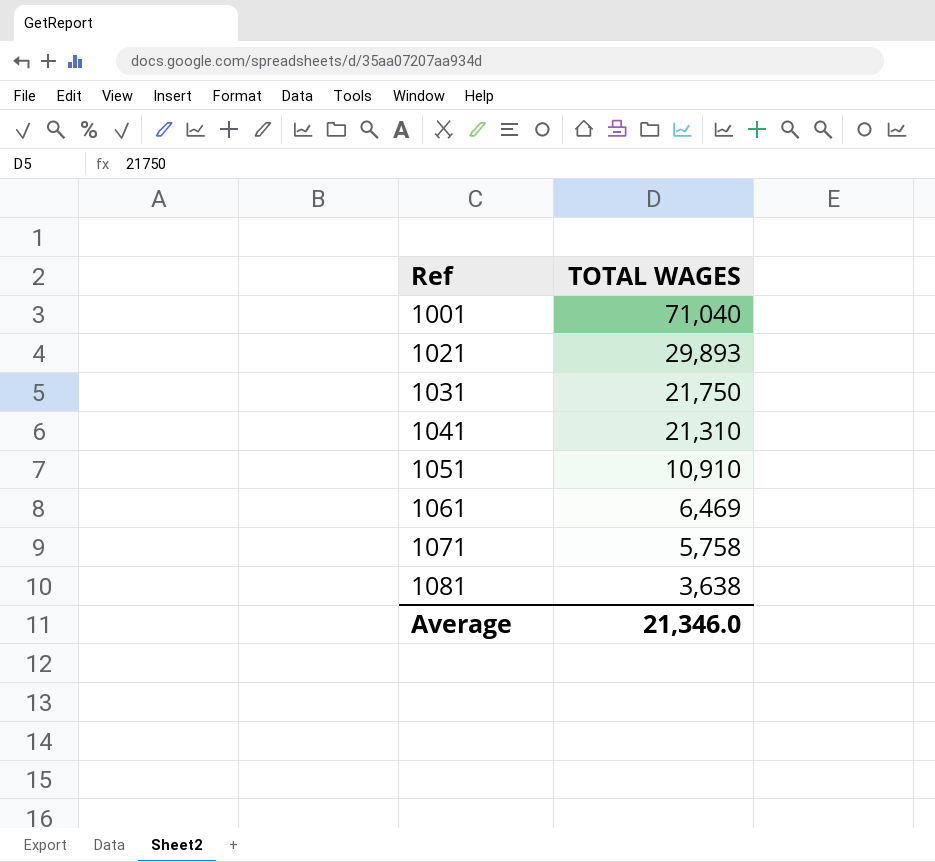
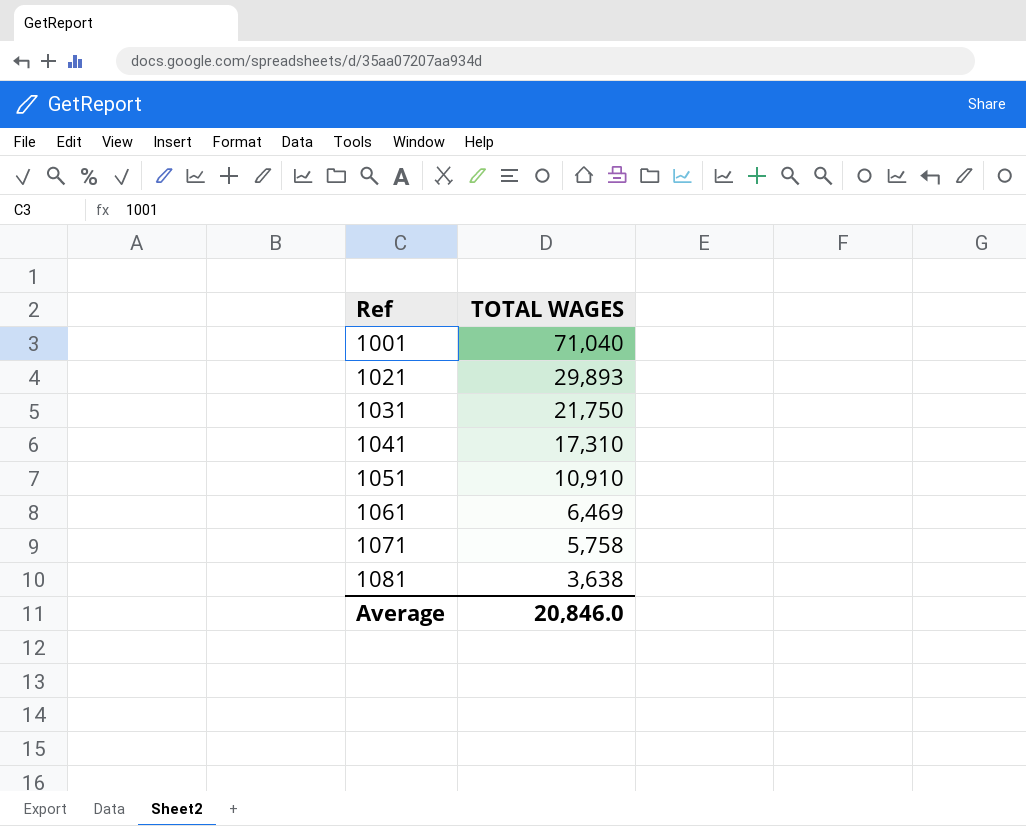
1041 | TOTAL WAGES: 21,310 -> 17,310
Average | TOTAL WAGES: 21,346.0 -> 20,846.0

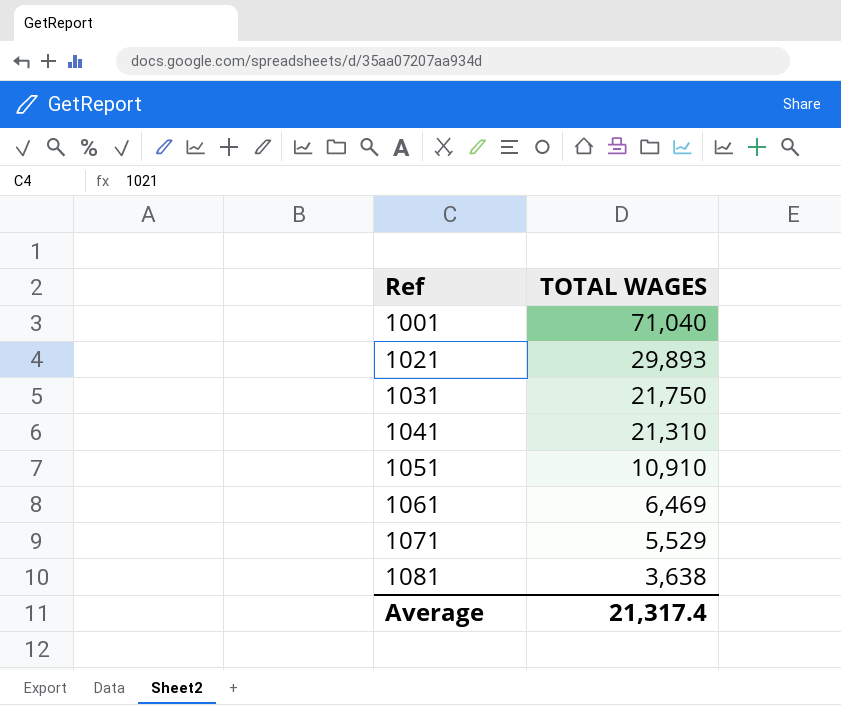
1041 | TOTAL WAGES: 17,310 -> 21,310
1071 | TOTAL WAGES: 5,758 -> 5,529
Average | TOTAL WAGES: 20,846.0 -> 21,317.4

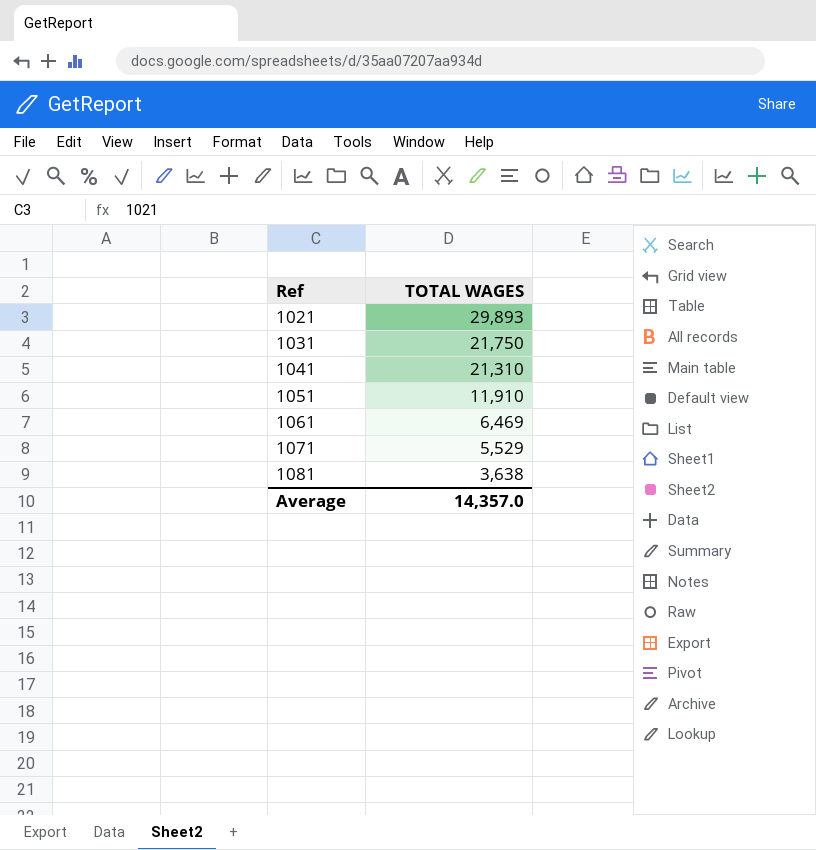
row 1001: 71,040 -> none
1051 | TOTAL WAGES: 10,910 -> 11,910
Average | TOTAL WAGES: 21,317.4 -> 14,357.0

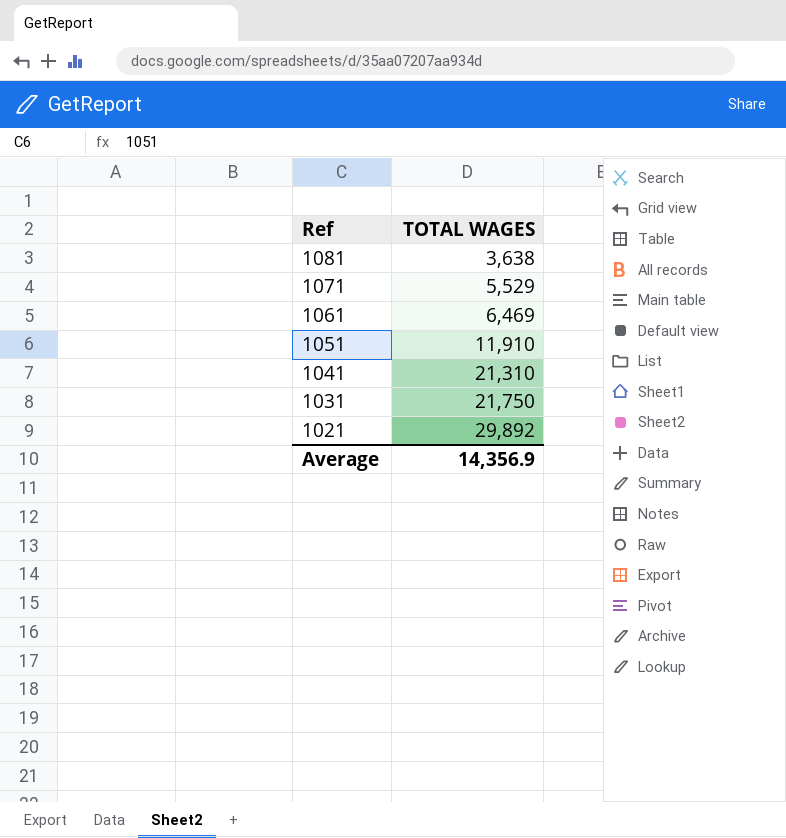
row order: Ref ascending -> Ref descending
1021 | TOTAL WAGES: 29,893 -> 29,892
Average | TOTAL WAGES: 14,357.0 -> 14,356.9

